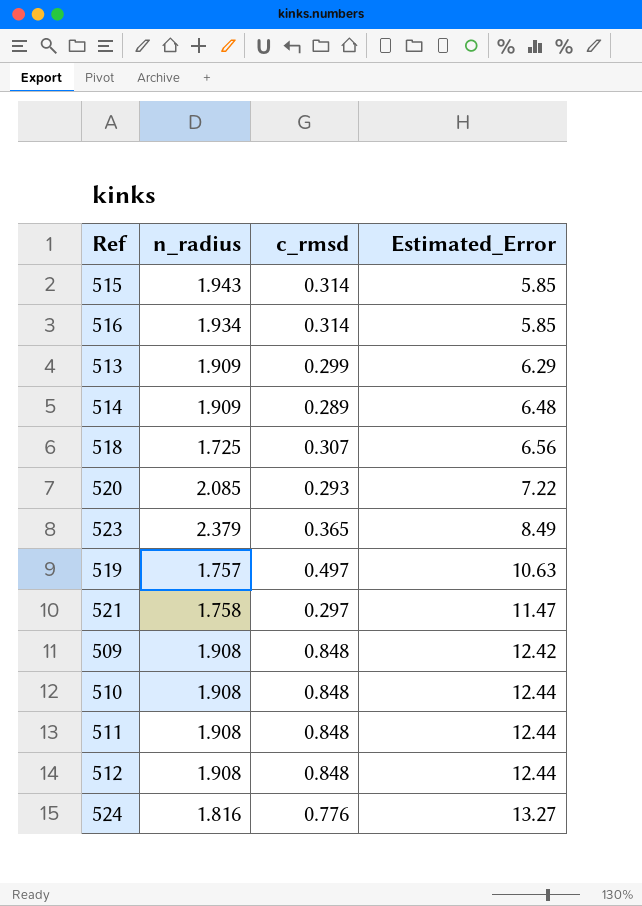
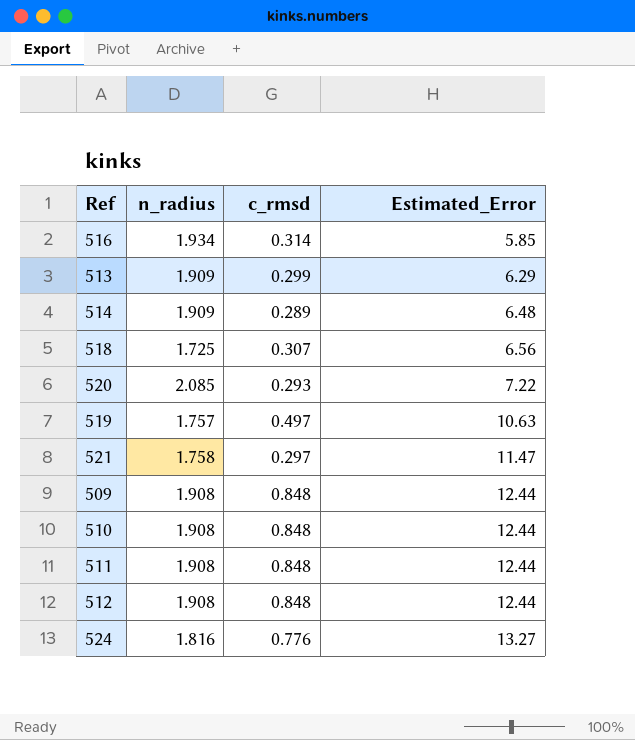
row 515: 1.943 | 0.314 | 5.85 -> none
row 523: 2.379 | 0.365 | 8.49 -> none
509 | Estimated_Error: 12.42 -> 12.44

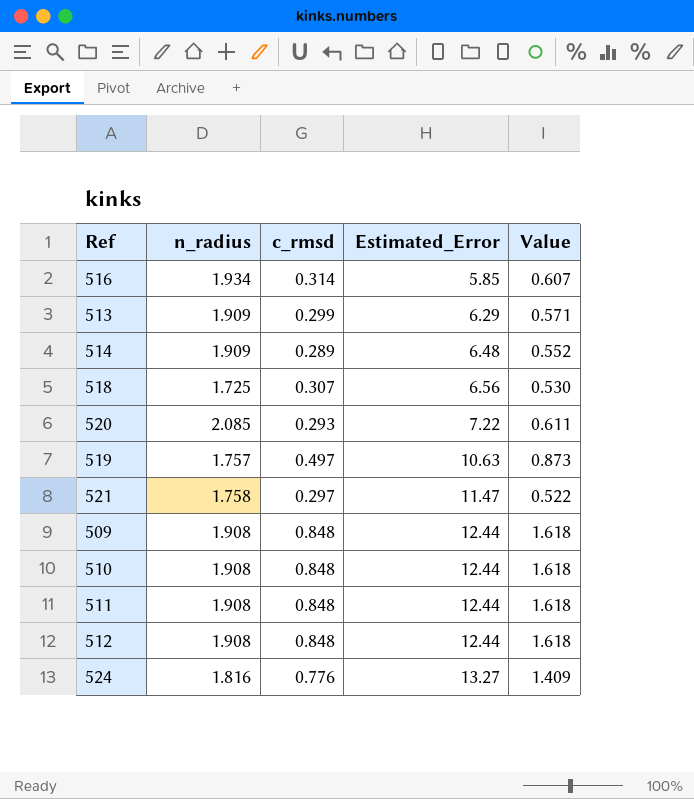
column Value | formula: none -> [n_radius] * [c_rmsd]

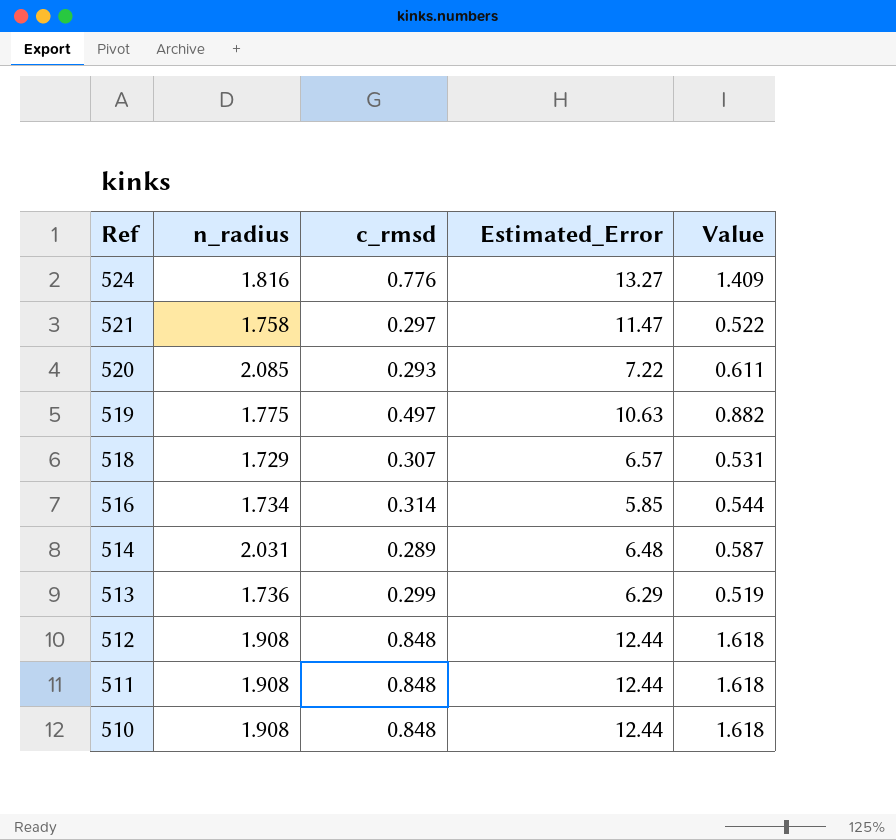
row order: Estimated_Error ascending -> Ref descending
row 509: 1.908 | 0.848 | 12.44 | 1.618 -> none
519 | n_radius: 1.757 -> 1.775
519 | Value: 0.873 -> 0.882
518 | n_radius: 1.725 -> 1.729
518 | Estimated_Error: 6.56 -> 6.57
518 | Value: 0.530 -> 0.531
516 | n_radius: 1.934 -> 1.734
516 | Value: 0.607 -> 0.544
514 | n_radius: 1.909 -> 2.031
514 | Value: 0.552 -> 0.587
513 | n_radius: 1.909 -> 1.736
513 | Value: 0.571 -> 0.519

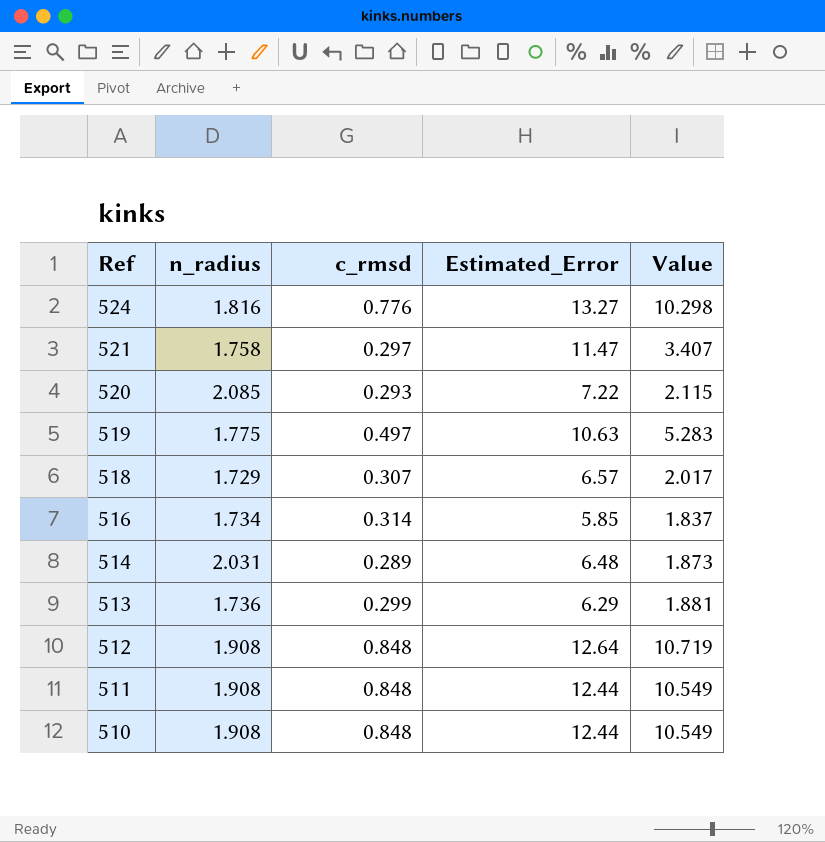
column Value | formula: [n_radius] * [c_rmsd] -> [c_rmsd] * [Estimated_Error]
512 | Estimated_Error: 12.44 -> 12.64

